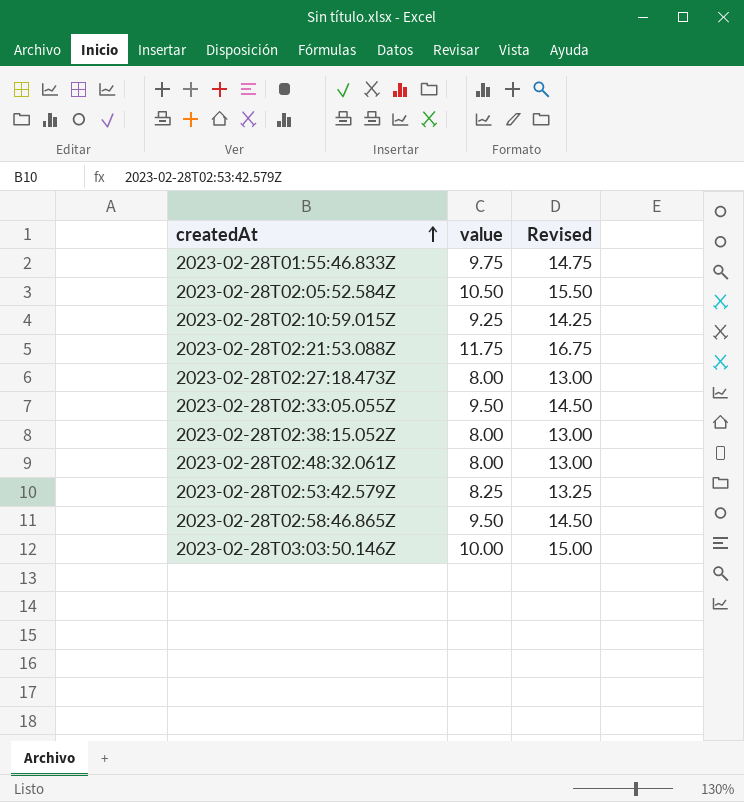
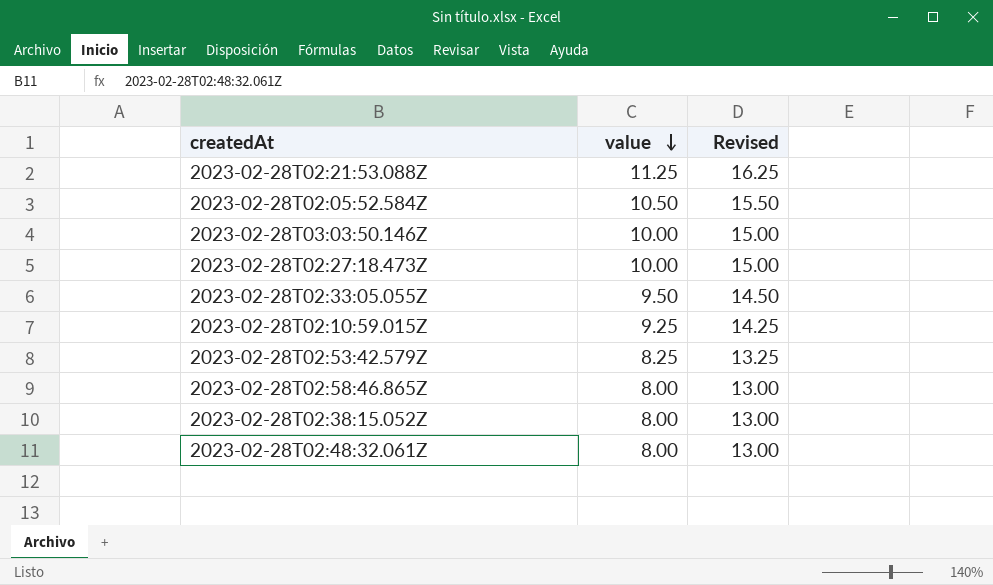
row order: createdAt ascending -> value descending
row 2023-02-28T01:55:46.833Z: 9.75 | 14.75 -> none
2023-02-28T02:21:53.088Z | value: 11.75 -> 11.25
2023-02-28T02:21:53.088Z | Revised: 16.75 -> 16.25
2023-02-28T02:27:18.473Z | value: 8.00 -> 10.00
2023-02-28T02:27:18.473Z | Revised: 13.00 -> 15.00
2023-02-28T02:58:46.865Z | value: 9.50 -> 8.00
2023-02-28T02:58:46.865Z | Revised: 14.50 -> 13.00

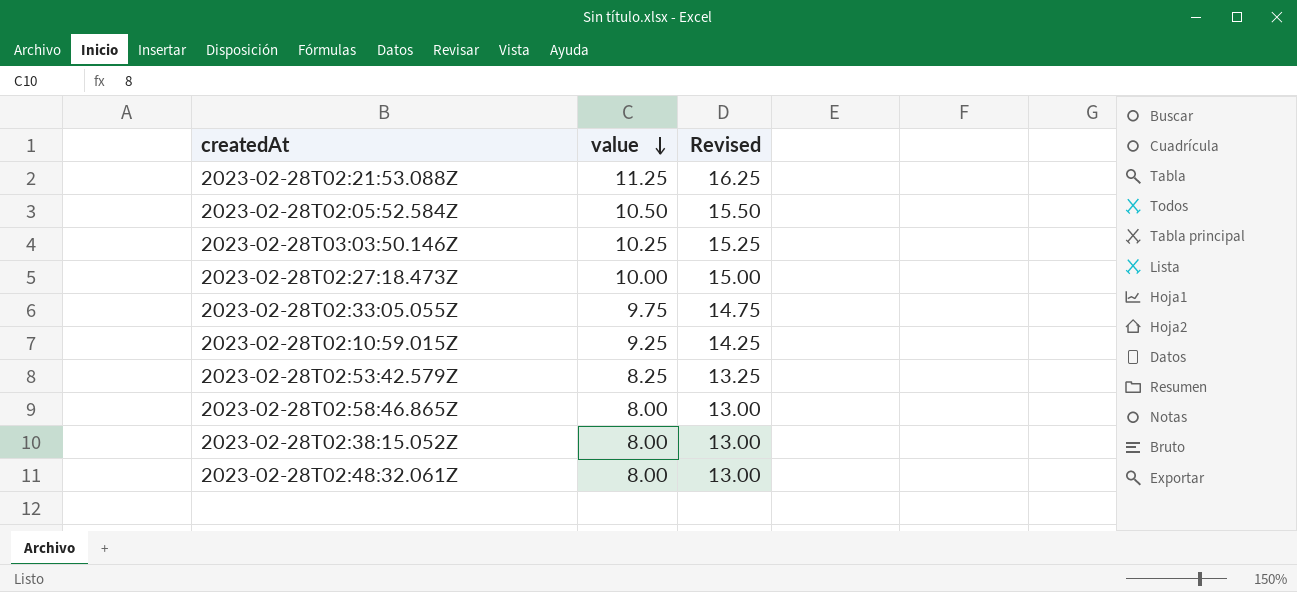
2023-02-28T03:03:50.146Z | value: 10.00 -> 10.25
2023-02-28T03:03:50.146Z | Revised: 15.00 -> 15.25
2023-02-28T02:33:05.055Z | value: 9.50 -> 9.75
2023-02-28T02:33:05.055Z | Revised: 14.50 -> 14.75

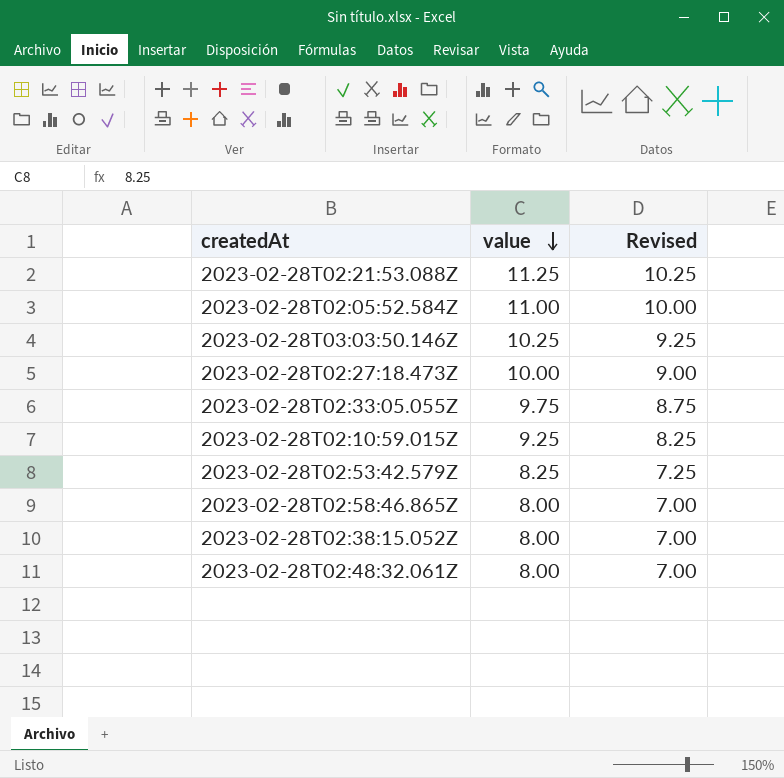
column Revised | formula: [value] + 5 -> [value] - 1
2023-02-28T02:05:52.584Z | value: 10.50 -> 11.00

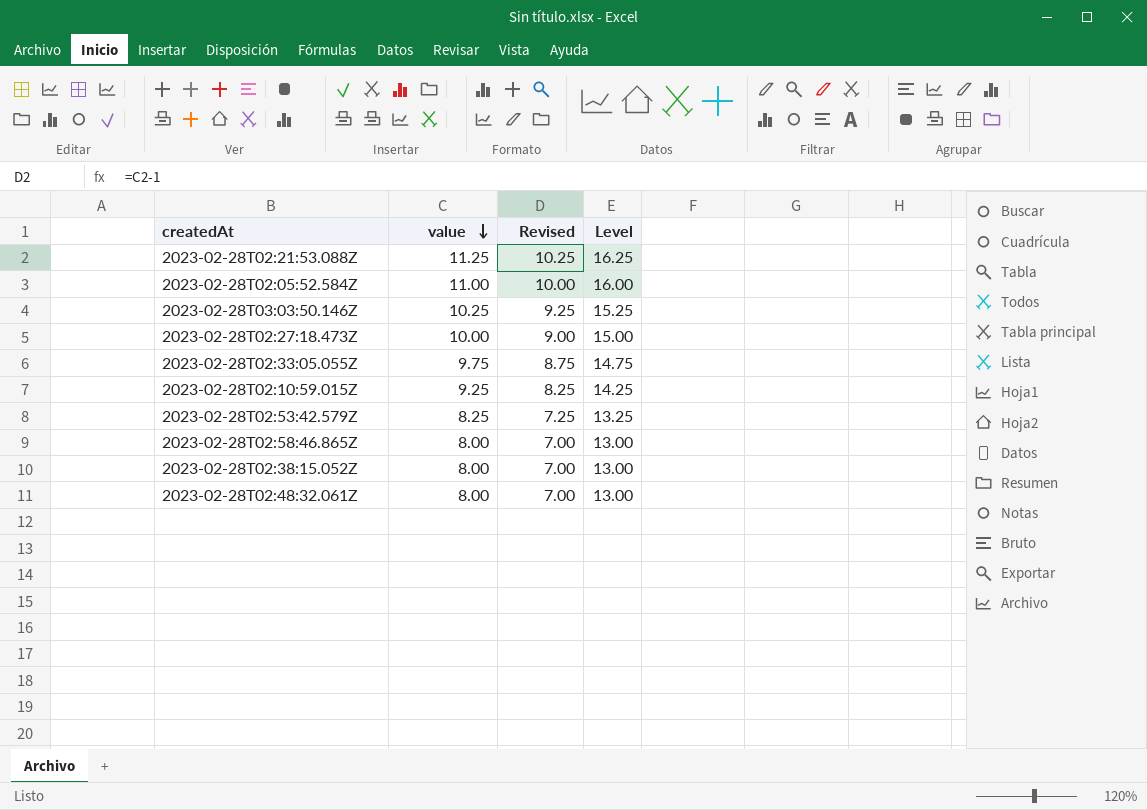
column Level | formula: none -> [value] + 5

